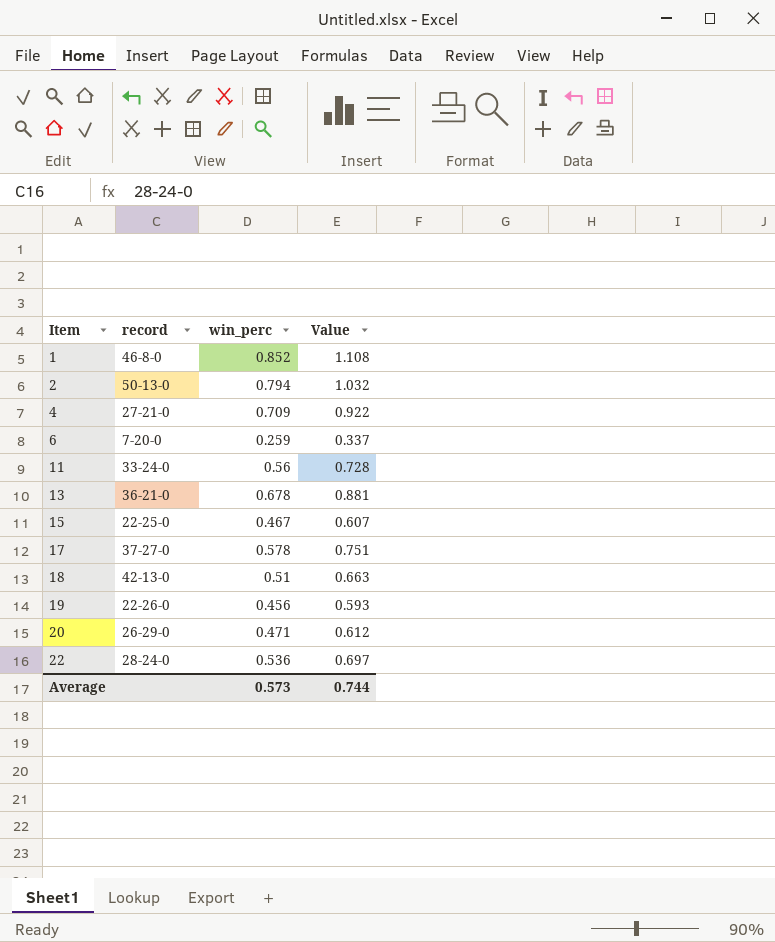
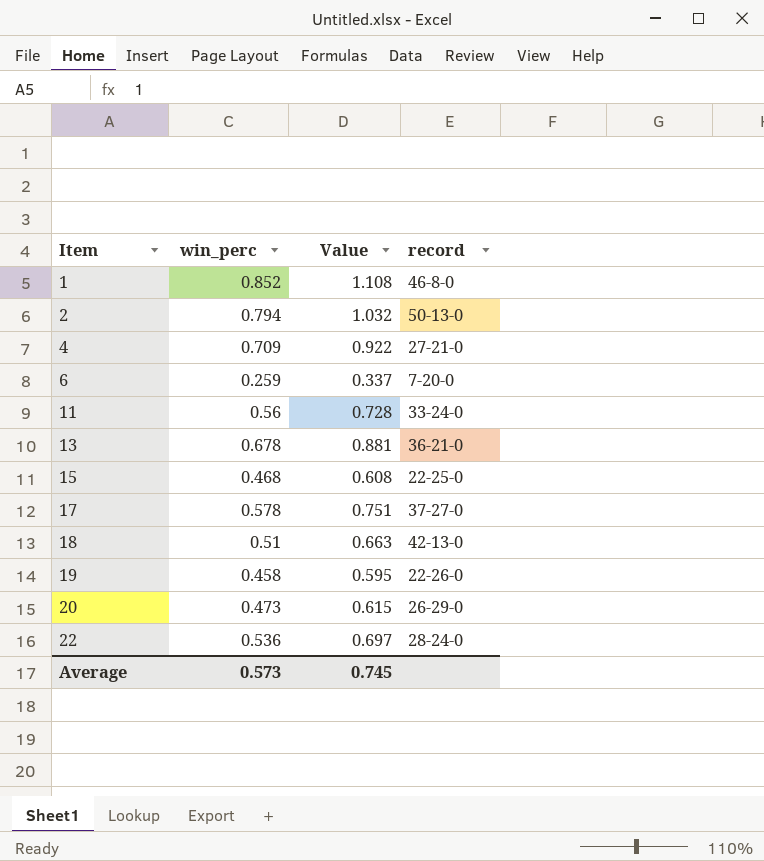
column record | position: 2 -> 4
15 | win_perc: 0.467 -> 0.468
15 | Value: 0.607 -> 0.608
19 | win_perc: 0.456 -> 0.458
19 | Value: 0.593 -> 0.595
20 | win_perc: 0.471 -> 0.473
20 | Value: 0.612 -> 0.615
Average | Value: 0.744 -> 0.745

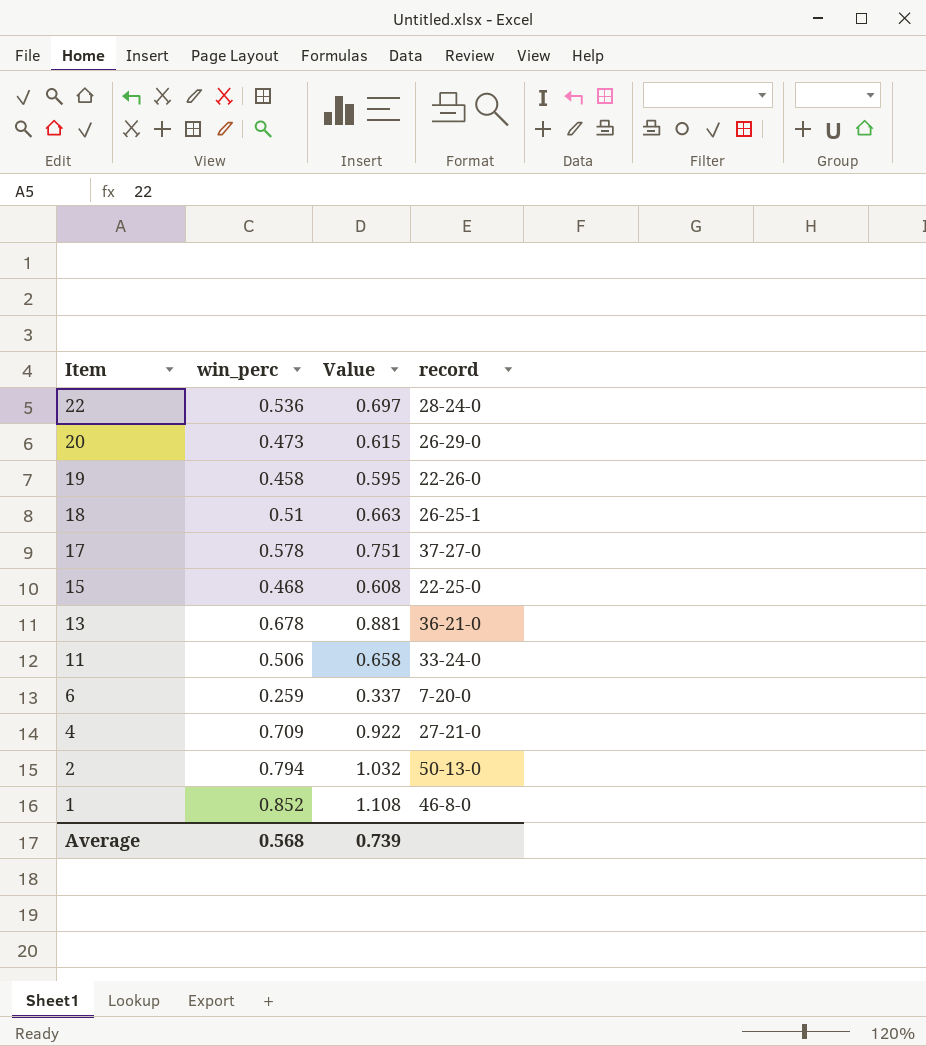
row order: Item ascending -> Item descending
18 | record: 42-13-0 -> 26-25-1
11 | win_perc: 0.56 -> 0.506
11 | Value: 0.728 -> 0.658
Average | win_perc: 0.573 -> 0.568
Average | Value: 0.745 -> 0.739

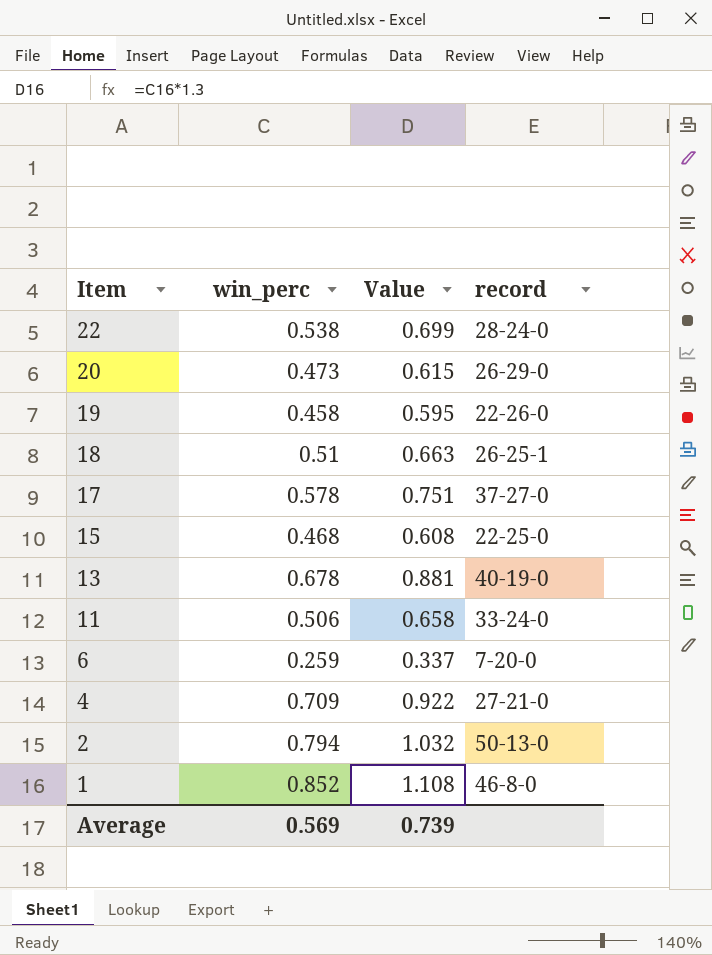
22 | win_perc: 0.536 -> 0.538
22 | Value: 0.697 -> 0.699
13 | record: 36-21-0 -> 40-19-0
Average | win_perc: 0.568 -> 0.569

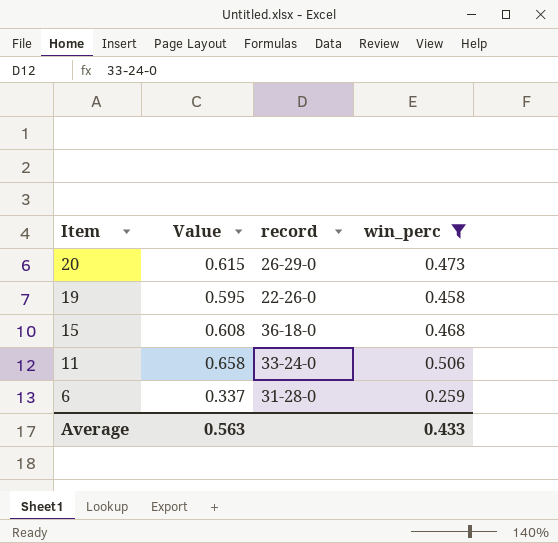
filter: none -> win_perc <= 0.506
column win_perc | position: 2 -> 4
15 | record: 22-25-0 -> 36-18-0
6 | record: 7-20-0 -> 31-28-0
Average | Value: 0.739 -> 0.563
Average | win_perc: 0.569 -> 0.433

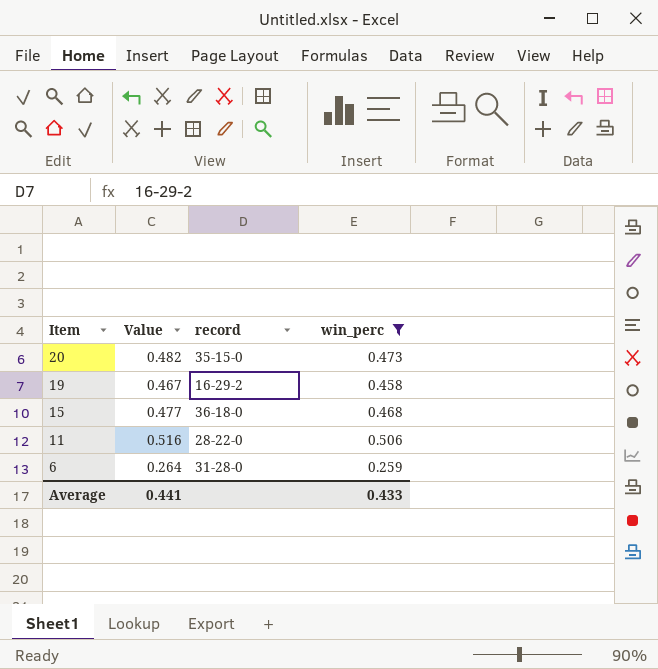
column Value | formula: [win_perc] * 1.3 -> [win_perc] * 1.02
20 | record: 26-29-0 -> 35-15-0
19 | record: 22-26-0 -> 16-29-2
11 | record: 33-24-0 -> 28-22-0
Average | Value: 0.563 -> 0.441

